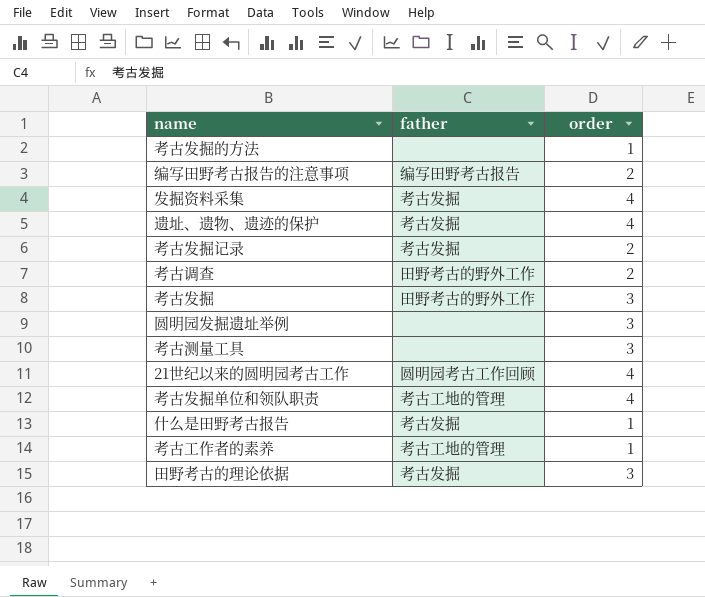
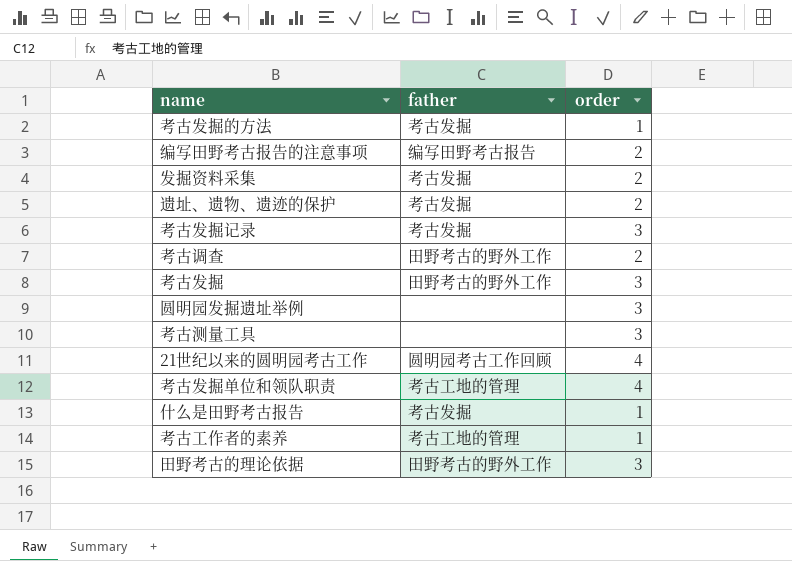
考古发掘的方法 | father: none -> 考古发掘
发掘资料采集 | order: 4 -> 2
遗址、遗物、遗迹的保护 | order: 4 -> 2
考古发掘记录 | order: 2 -> 3
田野考古的理论依据 | father: 考古发掘 -> 田野考古的野外工作

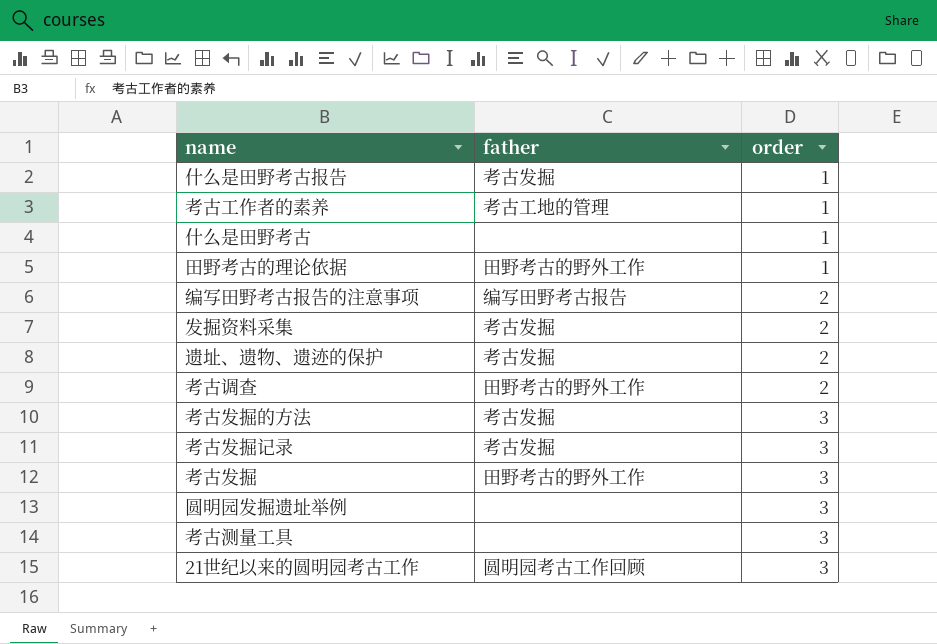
row order: none -> order ascending
row 考古发掘单位和领队职责: 考古工地的管理 | 4 -> none
row 什么是田野考古: none -> none | 1
田野考古的理论依据 | order: 3 -> 1
考古发掘的方法 | order: 1 -> 3
21世纪以来的圆明园考古工作 | order: 4 -> 3

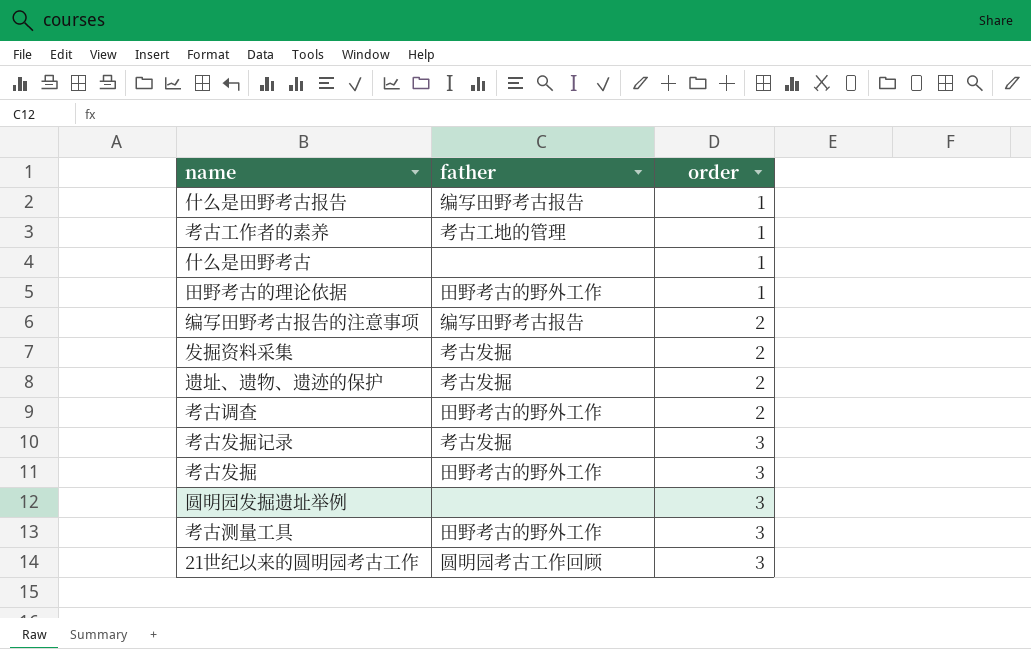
row 考古发掘的方法: 考古发掘 | 3 -> none
什么是田野考古报告 | father: 考古发掘 -> 编写田野考古报告
考古测量工具 | father: none -> 田野考古的野外工作

